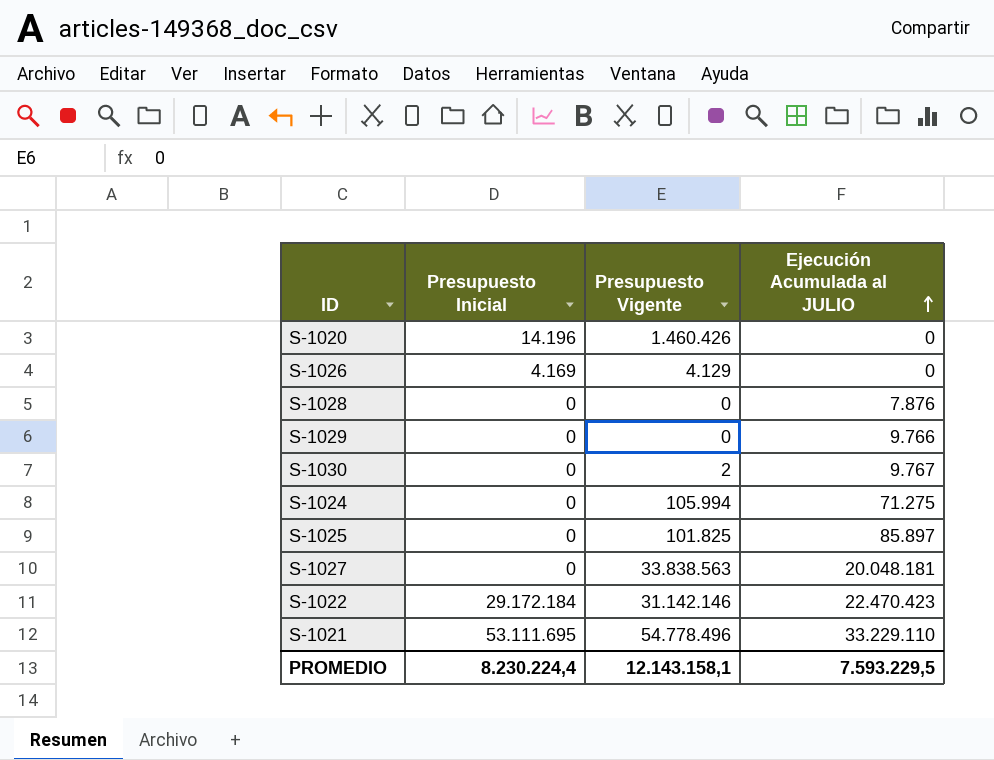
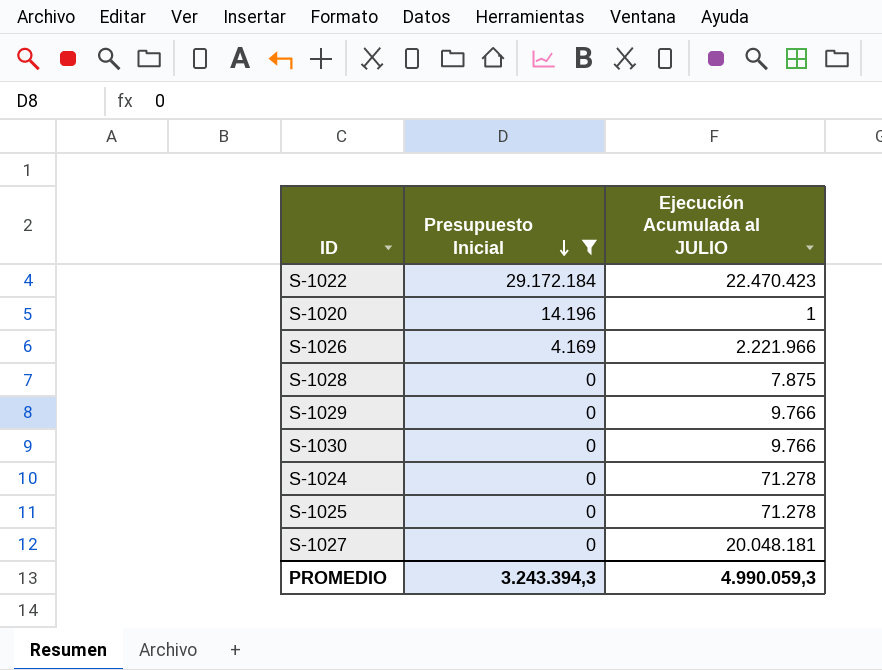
filter: none -> Presupuesto Inicial != 53.111.695
row order: Ejecución Acumulada al JULIO ascending -> Presupuesto Inicial descending
column Presupuesto Vigente | position: 3 -> none
S-1020 | Ejecución Acumulada al JULIO: 0 -> 1
S-1026 | Ejecución Acumulada al JULIO: 0 -> 2.221.966
S-1028 | Ejecución Acumulada al JULIO: 7.876 -> 7.875
S-1030 | Ejecución Acumulada al JULIO: 9.767 -> 9.766
S-1024 | Ejecución Acumulada al JULIO: 71.275 -> 71.278
S-1025 | Ejecución Acumulada al JULIO: 85.897 -> 71.278
PROMEDIO | Presupuesto Inicial: 8.230.224,4 -> 3.243.394,3
PROMEDIO | Ejecución Acumulada al JULIO: 7.593.229,5 -> 4.990.059,3

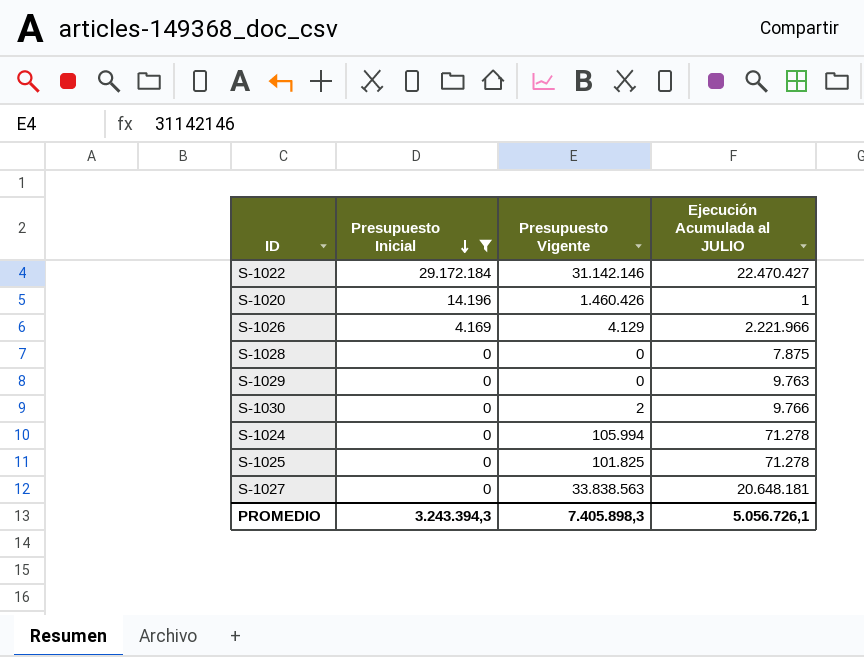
column Presupuesto Vigente | position: none -> 3
S-1022 | Ejecución Acumulada al JULIO: 22.470.423 -> 22.470.427
S-1029 | Ejecución Acumulada al JULIO: 9.766 -> 9.763
S-1027 | Ejecución Acumulada al JULIO: 20.048.181 -> 20.648.181
PROMEDIO | Ejecución Acumulada al JULIO: 4.990.059,3 -> 5.056.726,1

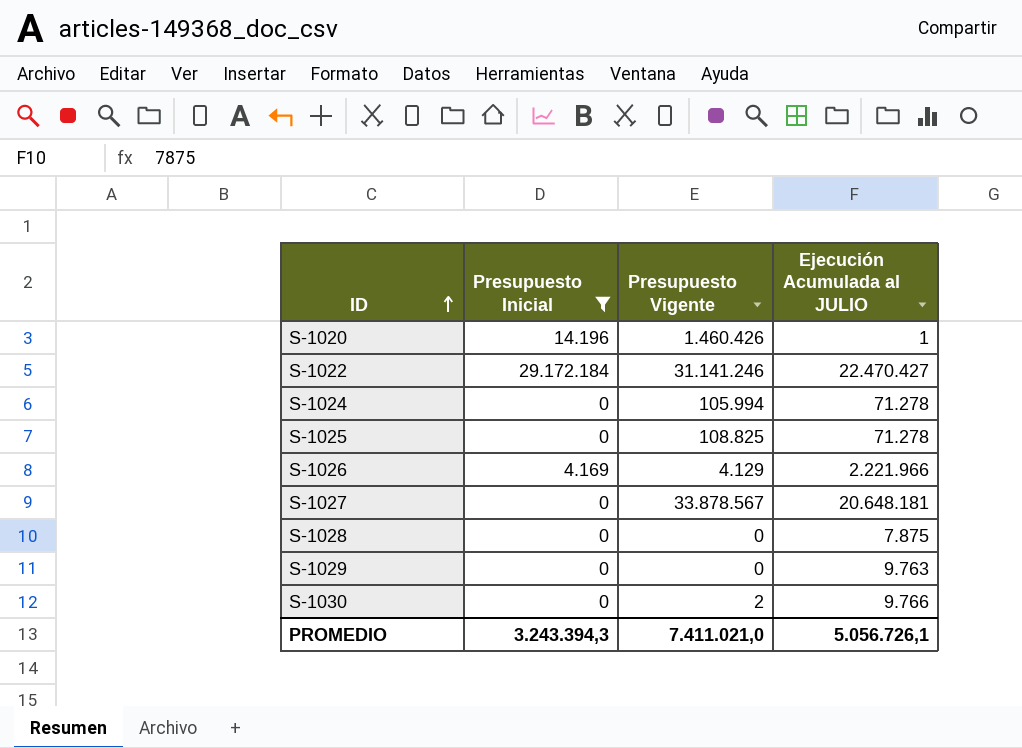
row order: Presupuesto Inicial descending -> ID ascending
S-1022 | Presupuesto Vigente: 31.142.146 -> 31.141.246
S-1025 | Presupuesto Vigente: 101.825 -> 108.825
S-1027 | Presupuesto Vigente: 33.838.563 -> 33.878.567
PROMEDIO | Presupuesto Vigente: 7.405.898,3 -> 7.411.021,0

